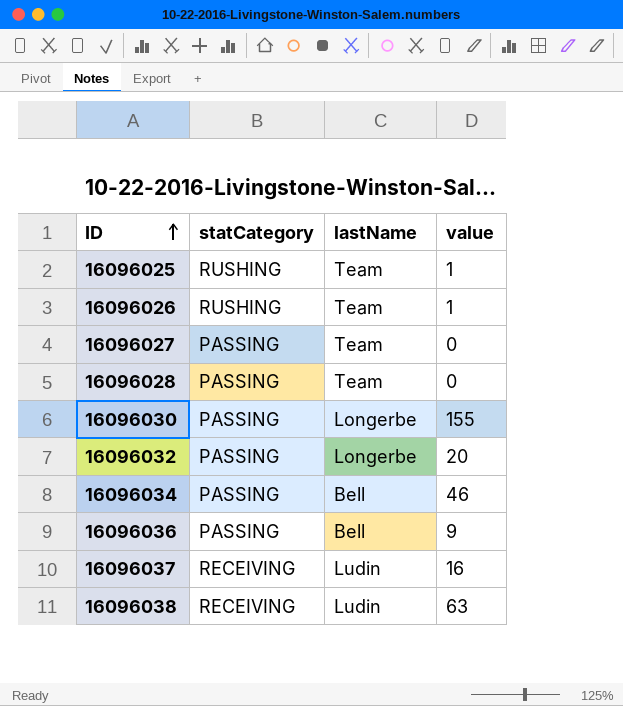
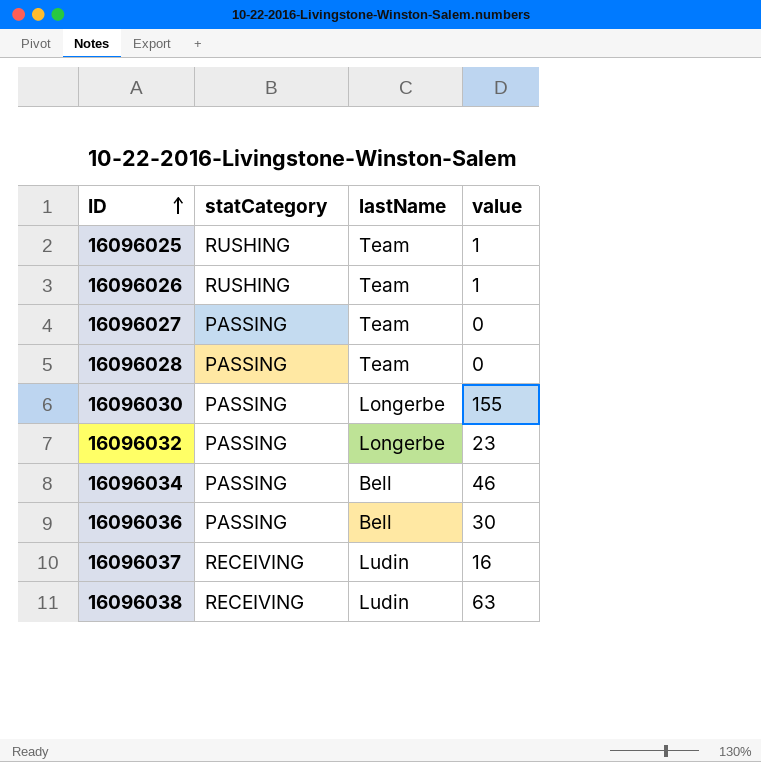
16096032 | value: 20 -> 23
16096036 | value: 9 -> 30

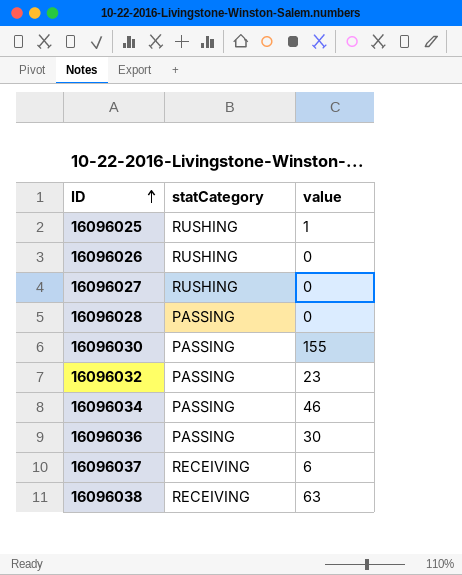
column lastName | position: 3 -> none
16096026 | value: 1 -> 0
16096027 | statCategory: PASSING -> RUSHING
16096037 | value: 16 -> 6

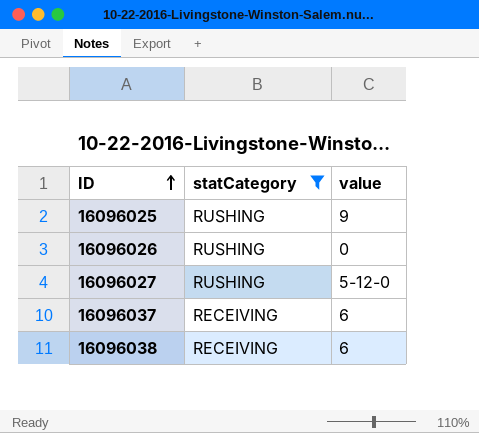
filter: none -> statCategory != PASSING
16096025 | value: 1 -> 9
16096027 | value: 0 -> 5-12-0
16096038 | value: 63 -> 6

